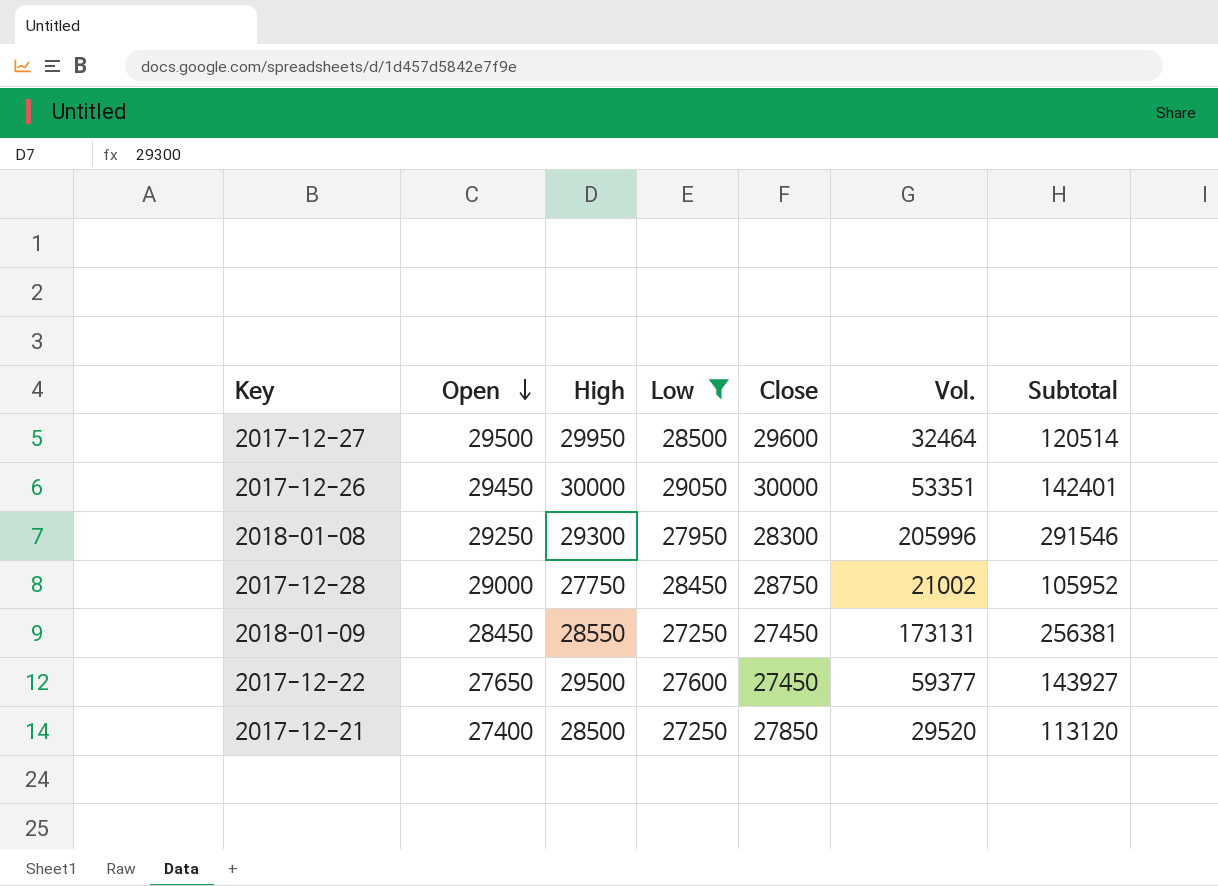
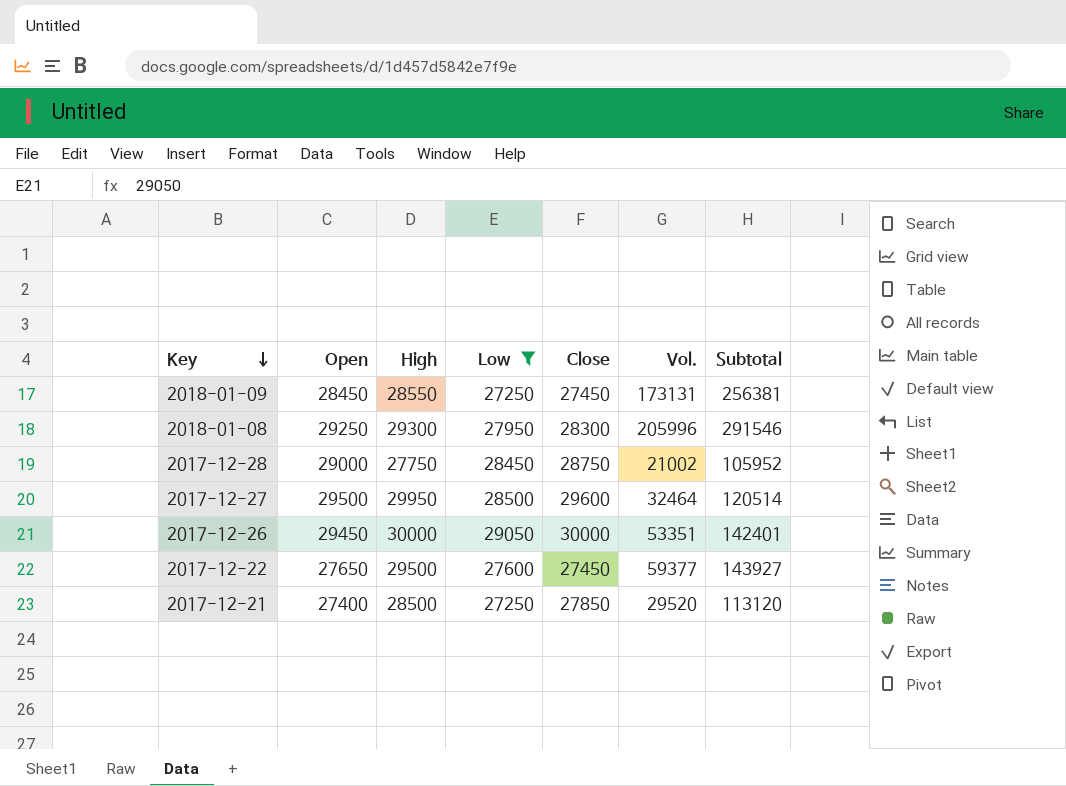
row order: Open descending -> Key descending

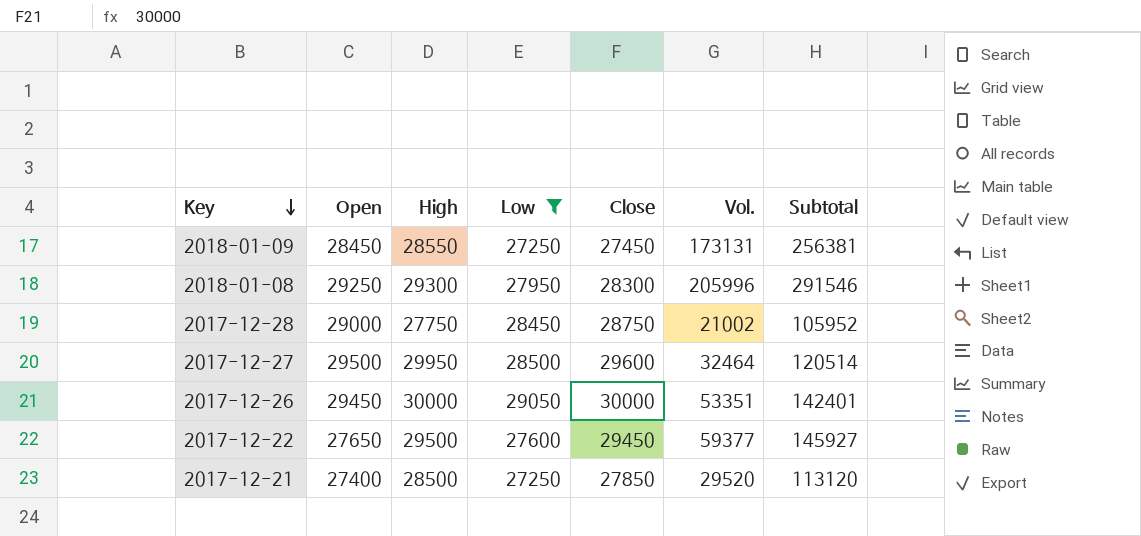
2017-12-22 | Close: 27450 -> 29450
2017-12-22 | Subtotal: 143927 -> 145927

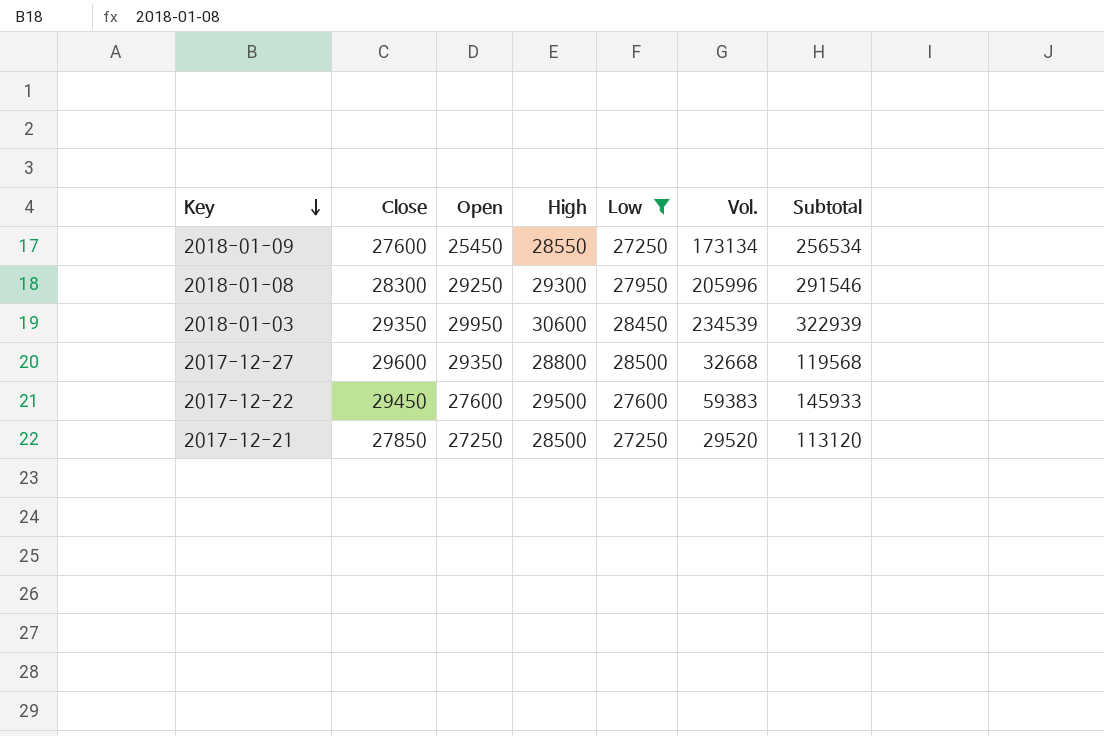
column Close | position: 5 -> 2
row 2017-12-28: 29000 | 27750 | 28450 | 28750 | 21002 | 105952 -> none
row 2017-12-26: 29450 | 30000 | 29050 | 30000 | 53351 | 142401 -> none
2018-01-09 | Close: 27450 -> 27600
2018-01-09 | Open: 28450 -> 25450
2018-01-09 | Vol.: 173131 -> 173134
2018-01-09 | Subtotal: 256381 -> 256534
row 2018-01-03: none -> 29350 | 29950 | 30600 | 28450 | 234539 | 322939
2017-12-27 | Open: 29500 -> 29350
2017-12-27 | High: 29950 -> 28800
2017-12-27 | Vol.: 32464 -> 32668
2017-12-27 | Subtotal: 120514 -> 119568
2017-12-22 | Open: 27650 -> 27600
2017-12-22 | Vol.: 59377 -> 59383
2017-12-22 | Subtotal: 145927 -> 145933
2017-12-21 | Open: 27400 -> 27250

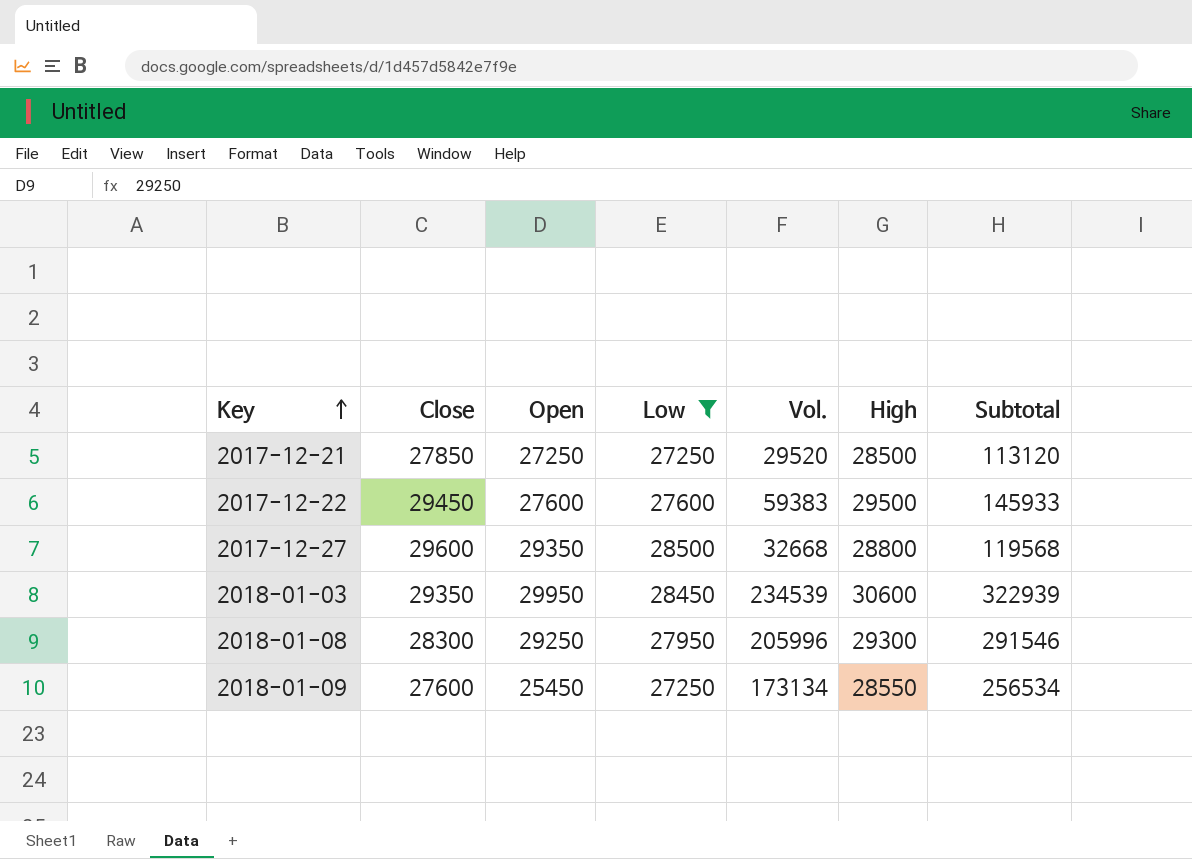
row order: Key descending -> Key ascending
column High | position: 4 -> 6

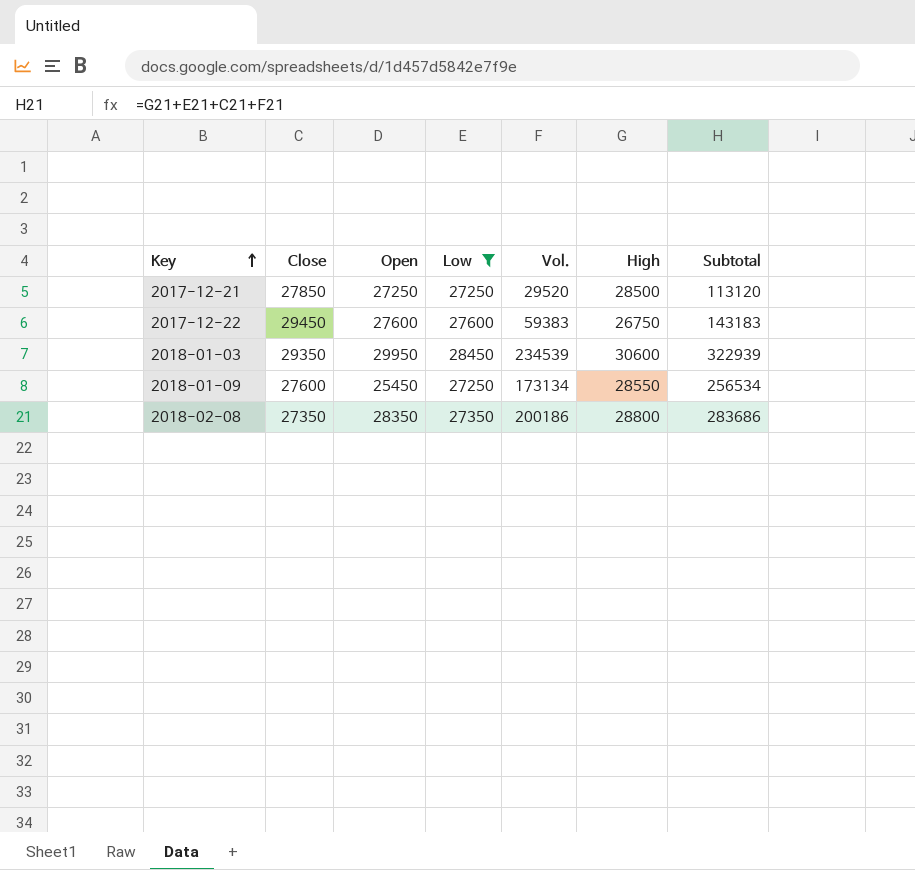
row 2017-12-27: 29600 | 29350 | 28500 | 32668 | 28800 | 119568 -> none
row 2018-01-08: 28300 | 29250 | 27950 | 205996 | 29300 | 291546 -> none
2017-12-22 | High: 29500 -> 26750
2017-12-22 | Subtotal: 145933 -> 143183
row 2018-02-08: none -> 27350 | 28350 | 27350 | 200186 | 28800 | 283686

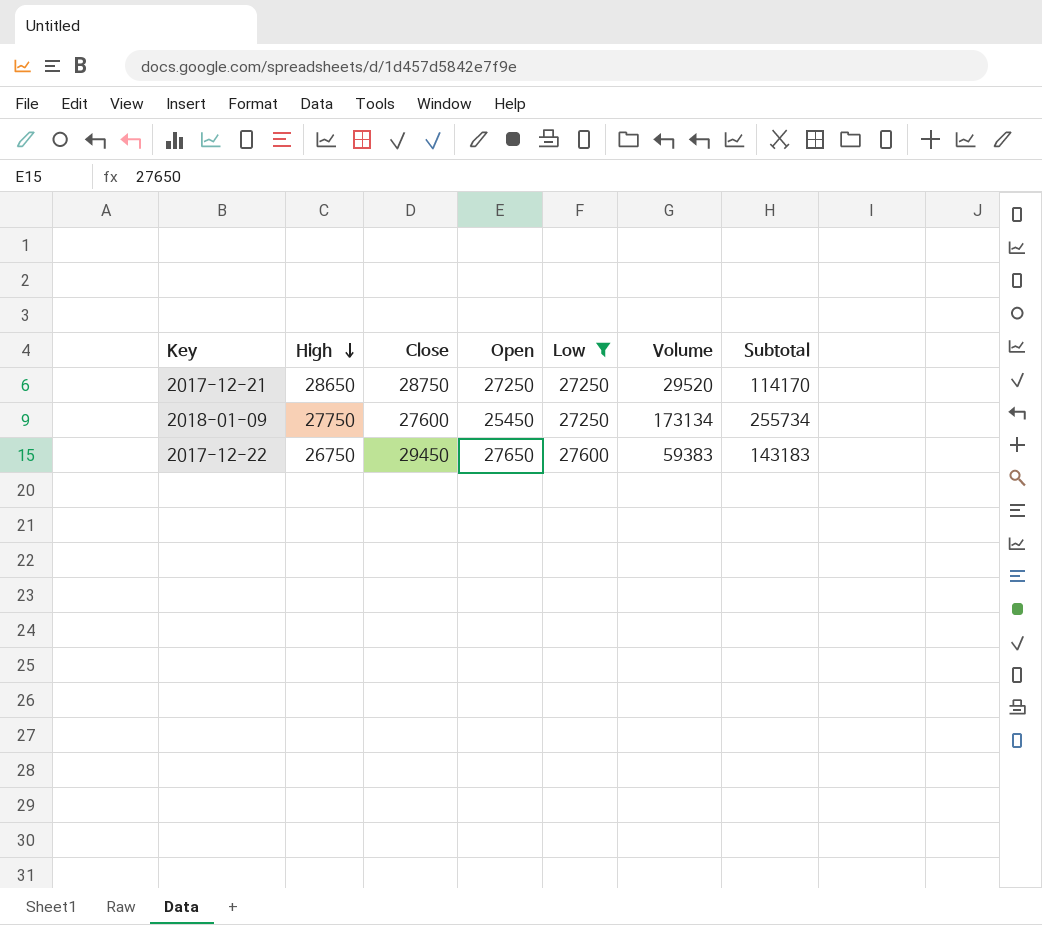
row order: Key ascending -> High descending
column High | position: 6 -> 2
column name: Vol. -> Volume
row 2018-01-03: 29350 | 29950 | 28450 | 234539 | 30600 | 322939 -> none
row 2018-02-08: 27350 | 28350 | 27350 | 200186 | 28800 | 283686 -> none
2017-12-21 | High: 28500 -> 28650
2017-12-21 | Close: 27850 -> 28750
2017-12-21 | Subtotal: 113120 -> 114170
2018-01-09 | High: 28550 -> 27750
2018-01-09 | Subtotal: 256534 -> 255734
2017-12-22 | Open: 27600 -> 27650

